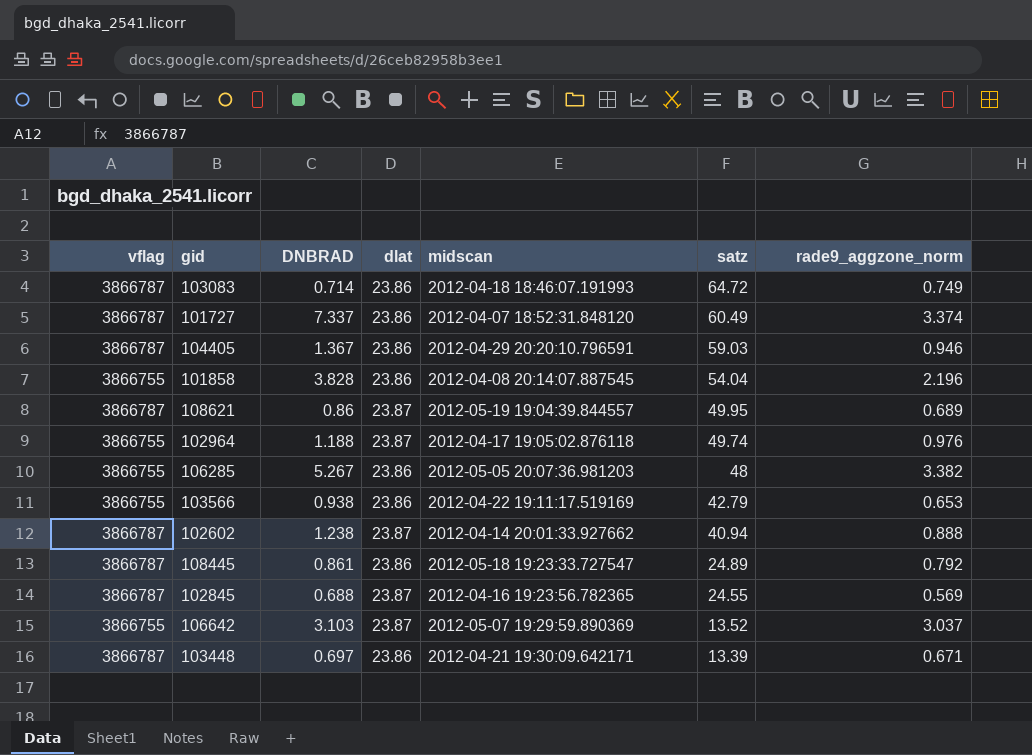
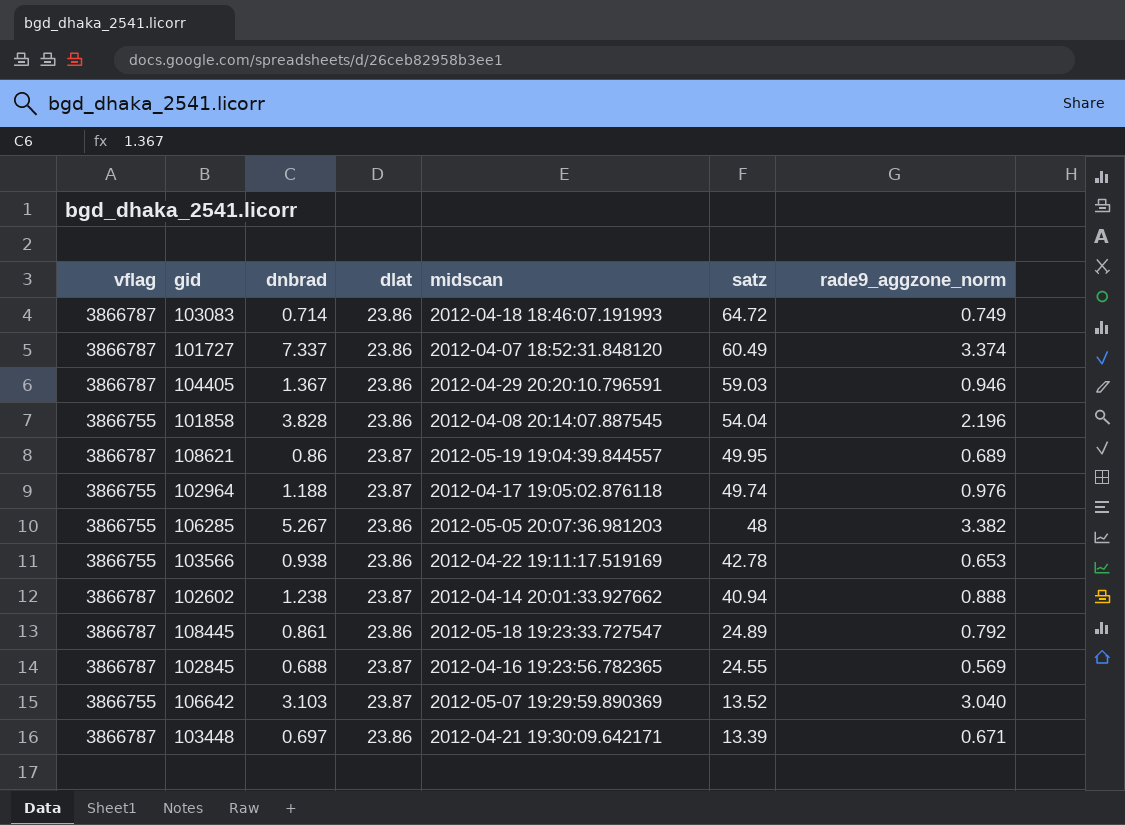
column name: DNBRAD -> dnbrad
103566 | satz: 42.79 -> 42.78
106642 | rade9_aggzone_norm: 3.037 -> 3.040

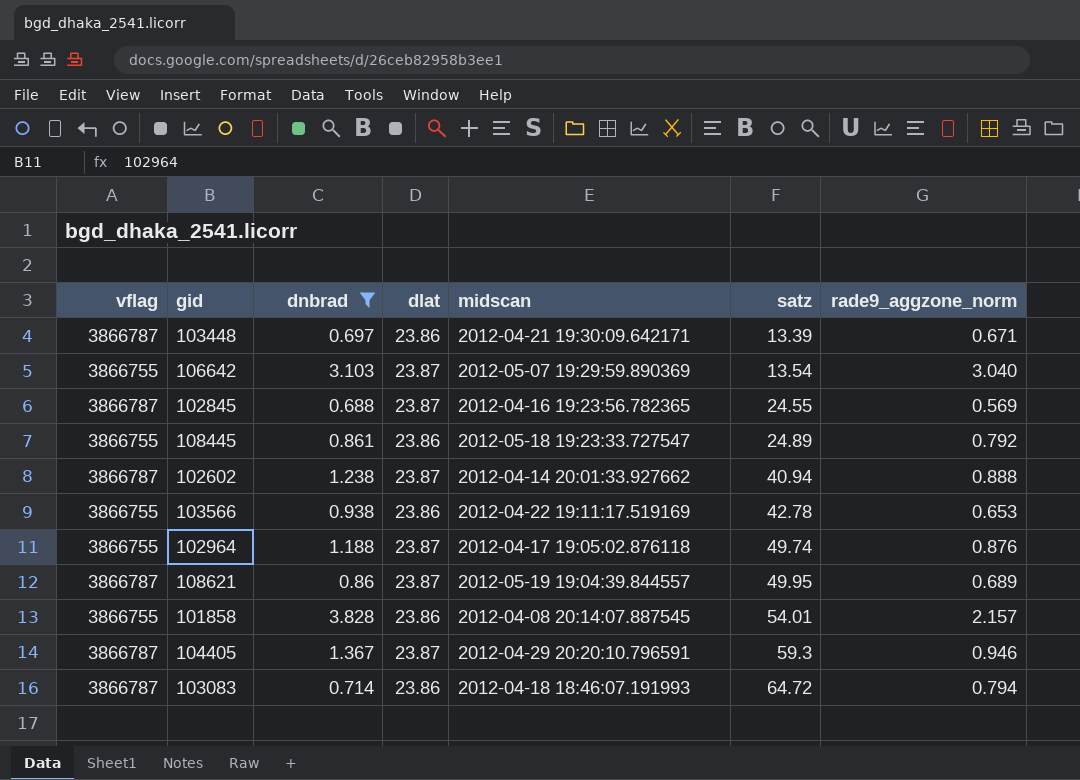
filter: none -> dnbrad <= 3.828
row order: satz descending -> satz ascending
106642 | satz: 13.52 -> 13.54
108445 | vflag: 3866787 -> 3866755
102964 | rade9_aggzone_norm: 0.976 -> 0.876
101858 | satz: 54.04 -> 54.01
101858 | rade9_aggzone_norm: 2.196 -> 2.157
104405 | dlat: 23.86 -> 23.87
104405 | satz: 59.03 -> 59.3
103083 | rade9_aggzone_norm: 0.749 -> 0.794

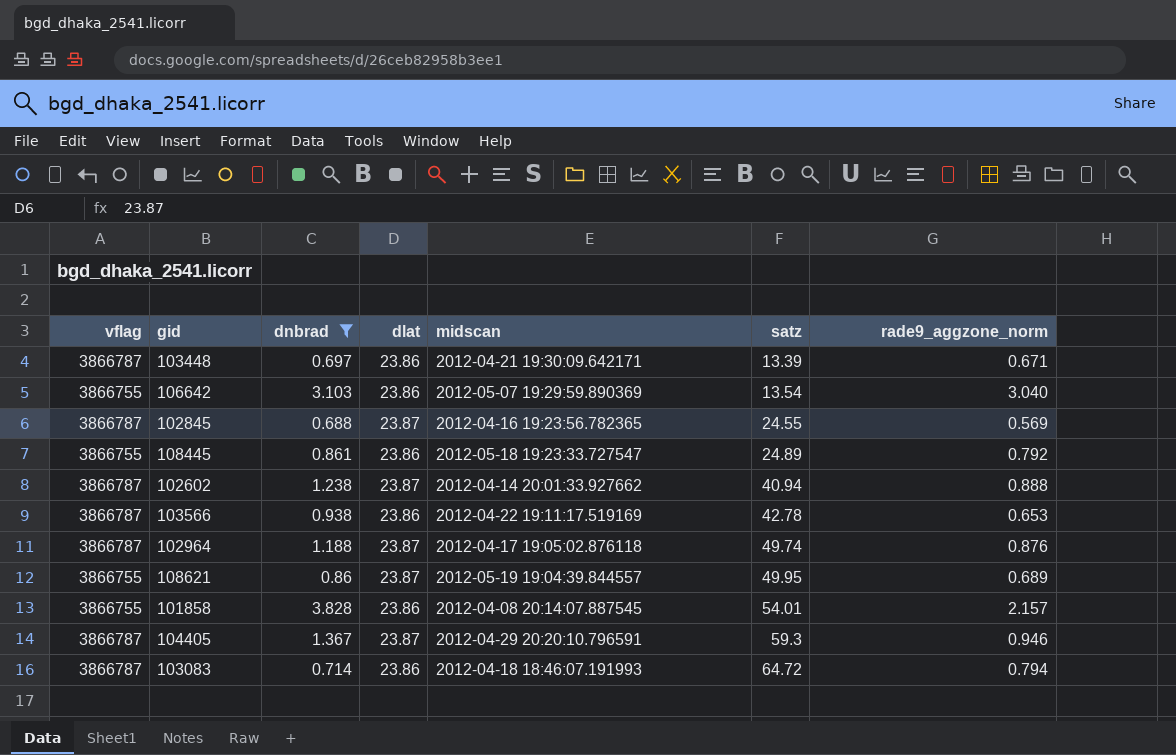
106642 | dlat: 23.87 -> 23.86
103566 | vflag: 3866755 -> 3866787
102964 | vflag: 3866755 -> 3866787
108621 | vflag: 3866787 -> 3866755

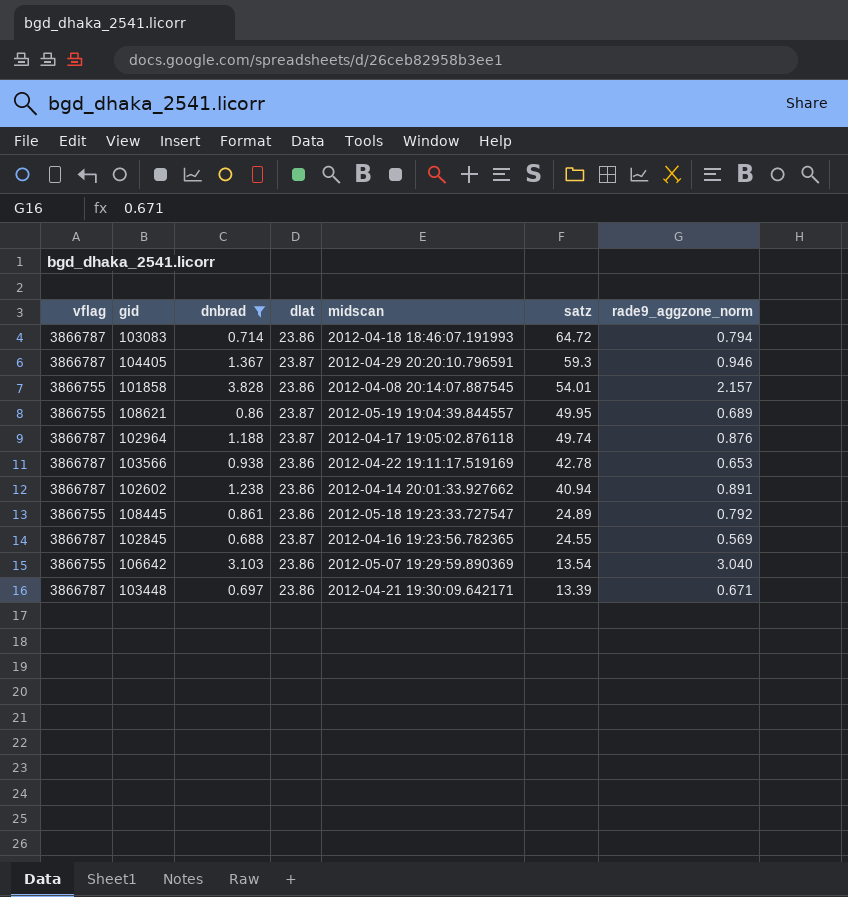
row order: satz ascending -> satz descending
102602 | dlat: 23.87 -> 23.86
102602 | rade9_aggzone_norm: 0.888 -> 0.891

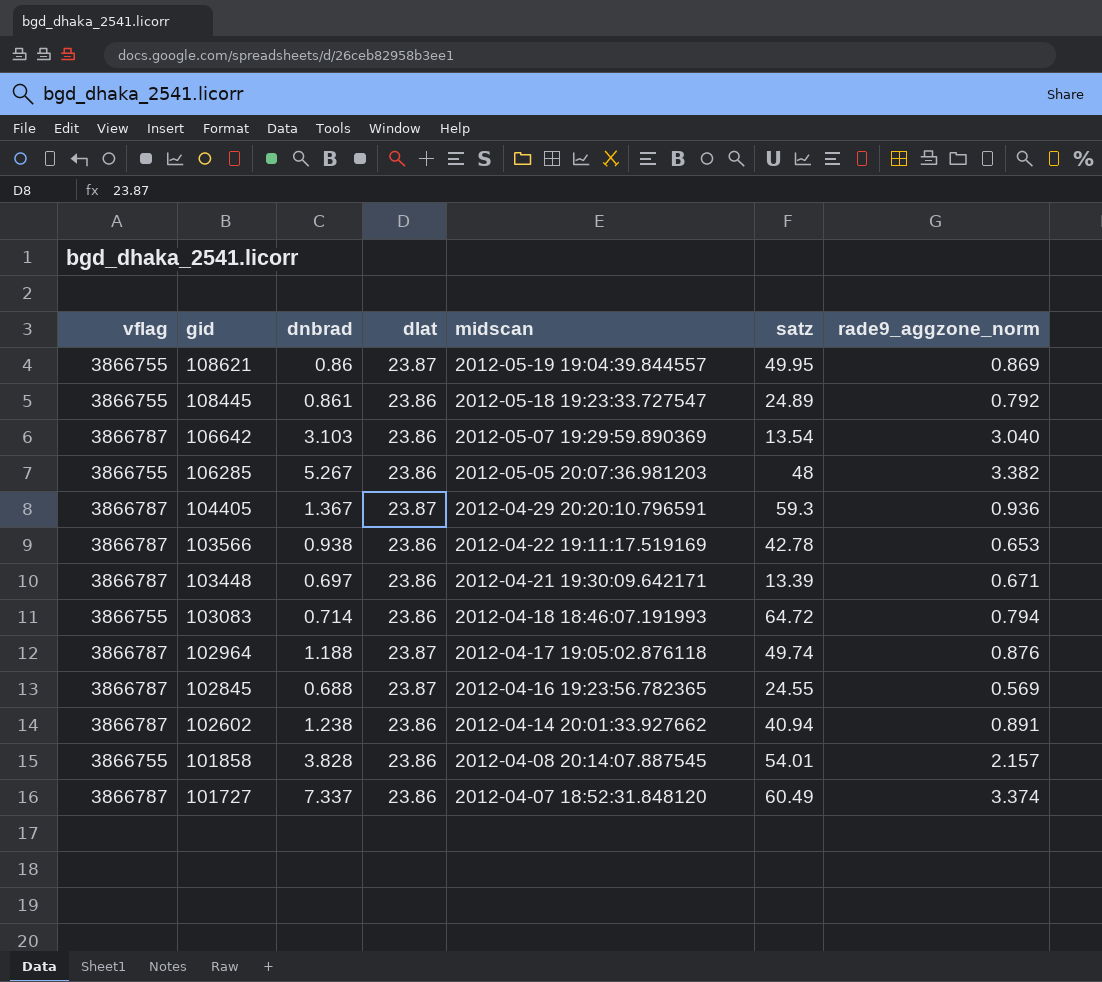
filter: dnbrad <= 3.828 -> none
row order: satz descending -> gid descending
108621 | rade9_aggzone_norm: 0.689 -> 0.869
106642 | vflag: 3866755 -> 3866787
104405 | rade9_aggzone_norm: 0.946 -> 0.936
103083 | vflag: 3866787 -> 3866755

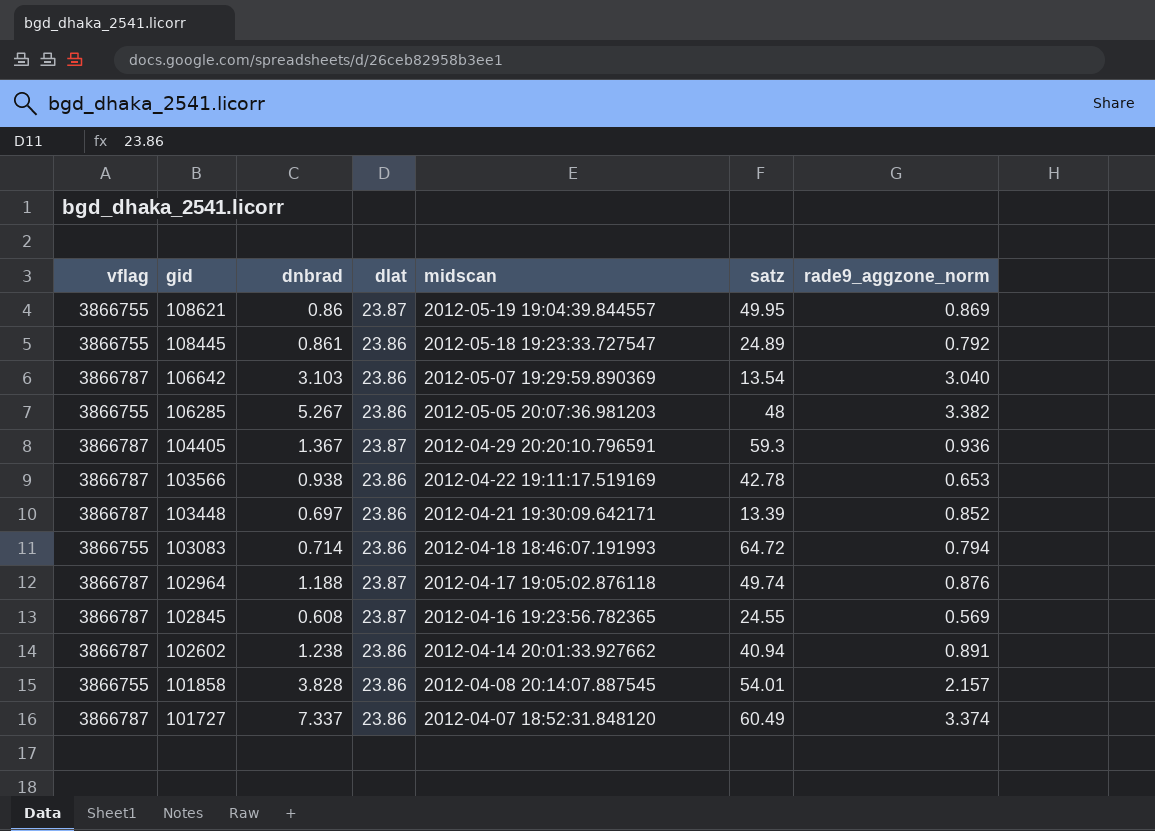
103448 | rade9_aggzone_norm: 0.671 -> 0.852
102845 | dnbrad: 0.688 -> 0.608

